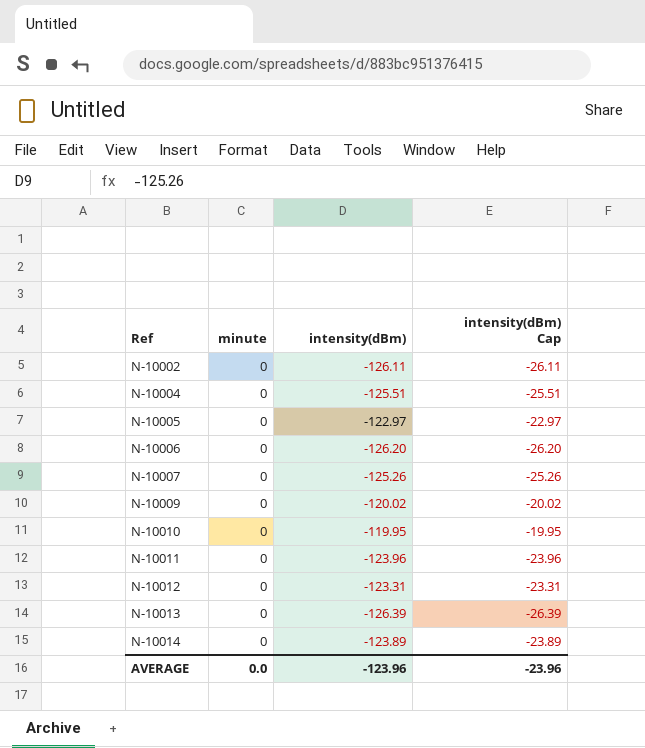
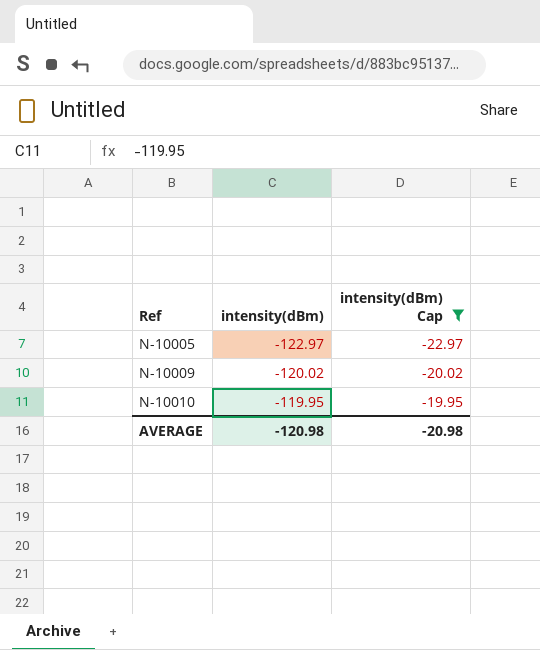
filter: none -> intensity(dBm) Cap >= -22.97
column minute | position: 2 -> none
AVERAGE | intensity(dBm): -123.96 -> -120.98
AVERAGE | intensity(dBm) Cap: -23.96 -> -20.98

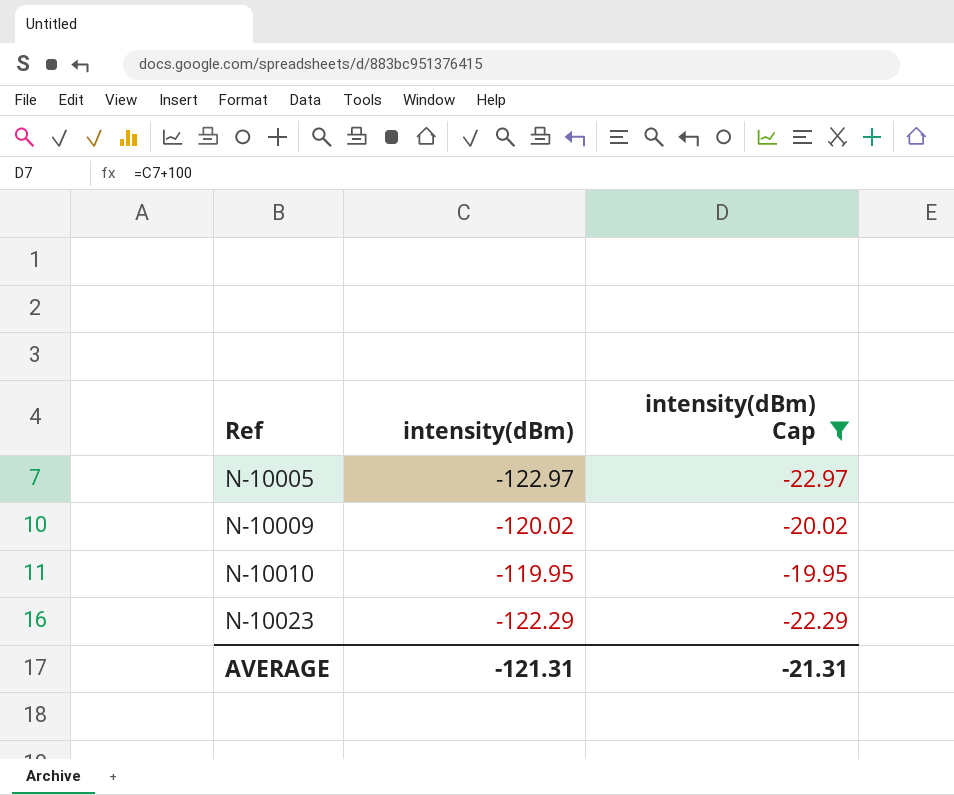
row N-10023: none -> -122.29 | -22.29
AVERAGE | intensity(dBm): -120.98 -> -121.31
AVERAGE | intensity(dBm) Cap: -20.98 -> -21.31

